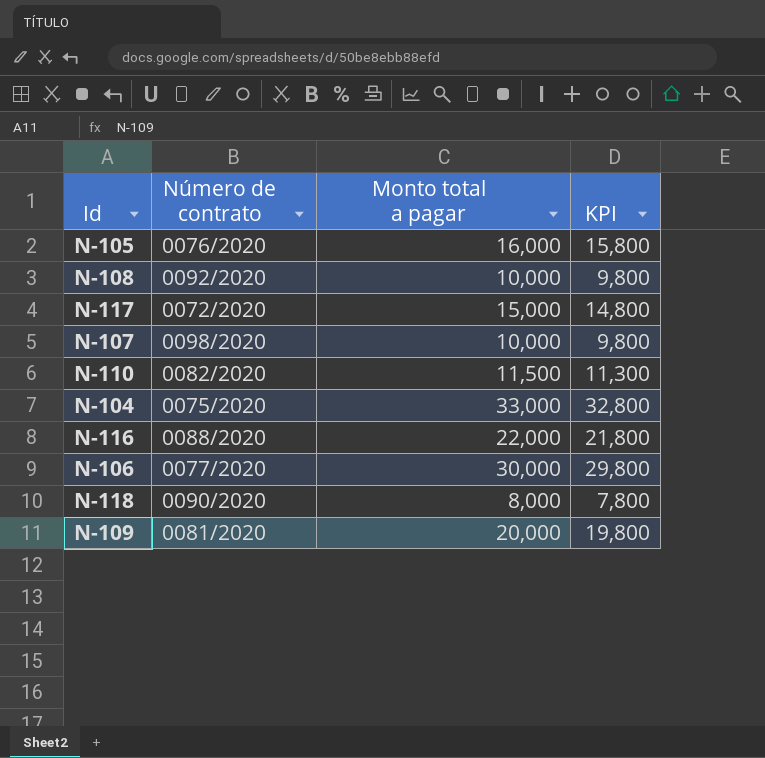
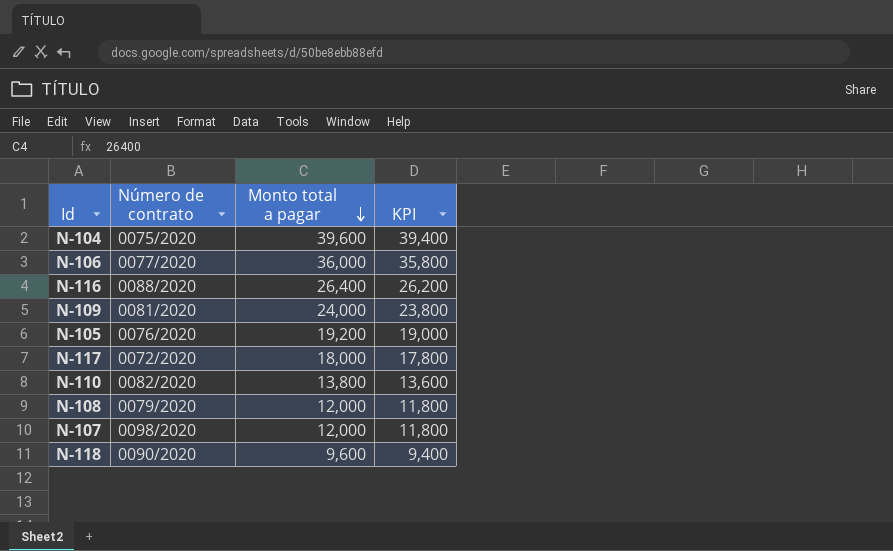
row order: none -> Monto total a pagar descending
N-104 | Monto total a pagar: 33,000 -> 39,600
N-104 | KPI: 32,800 -> 39,400
N-106 | Monto total a pagar: 30,000 -> 36,000
N-106 | KPI: 29,800 -> 35,800
N-116 | Monto total a pagar: 22,000 -> 26,400
N-116 | KPI: 21,800 -> 26,200
N-109 | Monto total a pagar: 20,000 -> 24,000
N-109 | KPI: 19,800 -> 23,800
N-105 | Monto total a pagar: 16,000 -> 19,200
N-105 | KPI: 15,800 -> 19,000
N-117 | Monto total a pagar: 15,000 -> 18,000
N-117 | KPI: 14,800 -> 17,800
N-110 | Monto total a pagar: 11,500 -> 13,800
N-110 | KPI: 11,300 -> 13,600
N-108 | Número de contrato: 0092/2020 -> 0079/2020
N-108 | Monto total a pagar: 10,000 -> 12,000
N-108 | KPI: 9,800 -> 11,800
N-107 | Monto total a pagar: 10,000 -> 12,000
N-107 | KPI: 9,800 -> 11,800
N-118 | Monto total a pagar: 8,000 -> 9,600
N-118 | KPI: 7,800 -> 9,400

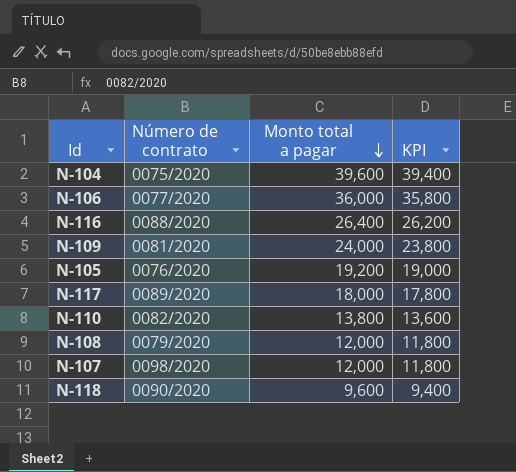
N-117 | Número de contrato: 0072/2020 -> 0089/2020

